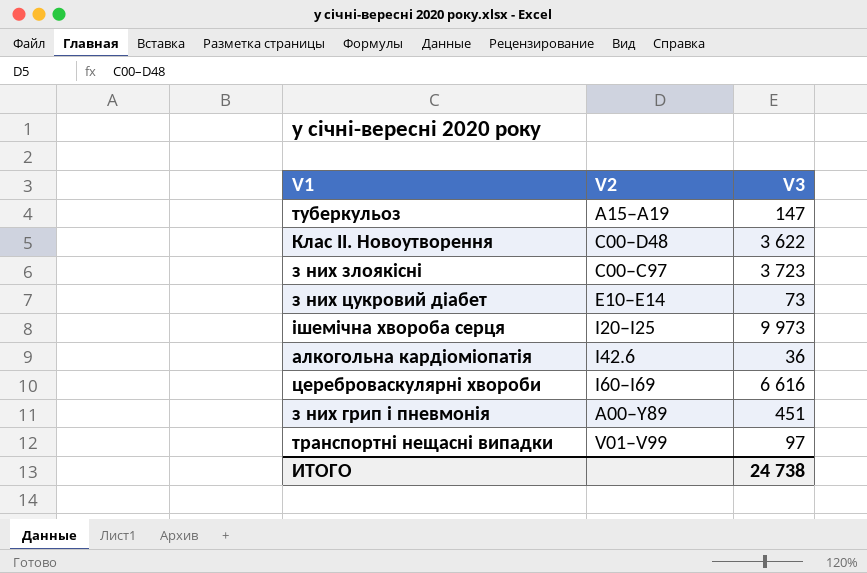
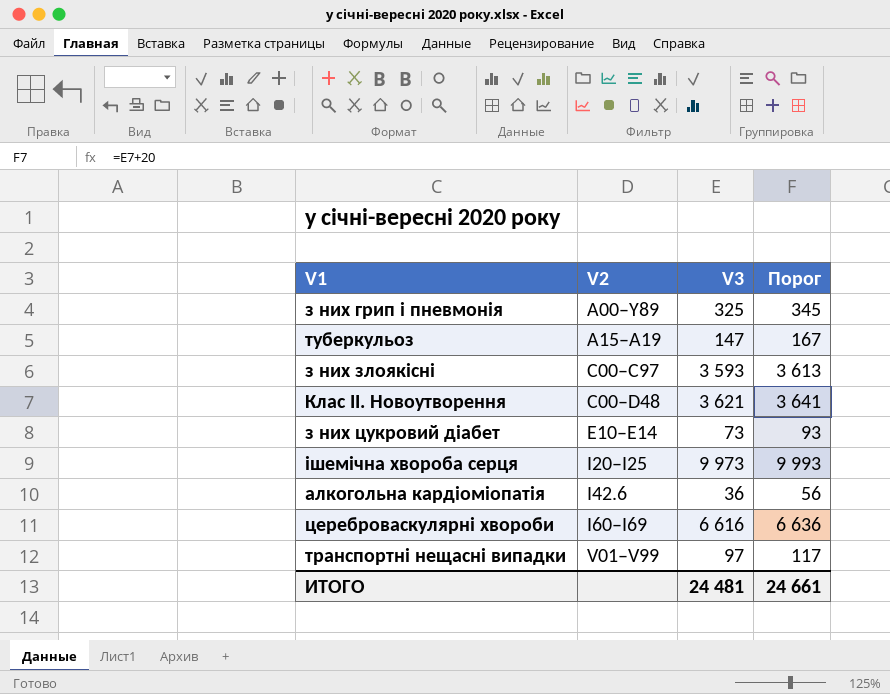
row order: none -> V2 ascending
column Порог | formula: none -> [V3] + 20
з них грип і пневмонія | V3: 451 -> 325
з них злоякісні | V3: 3 723 -> 3 593
Клас ІІ. Новоутворення | V3: 3 622 -> 3 621
ИТОГО | V3: 24 738 -> 24 481

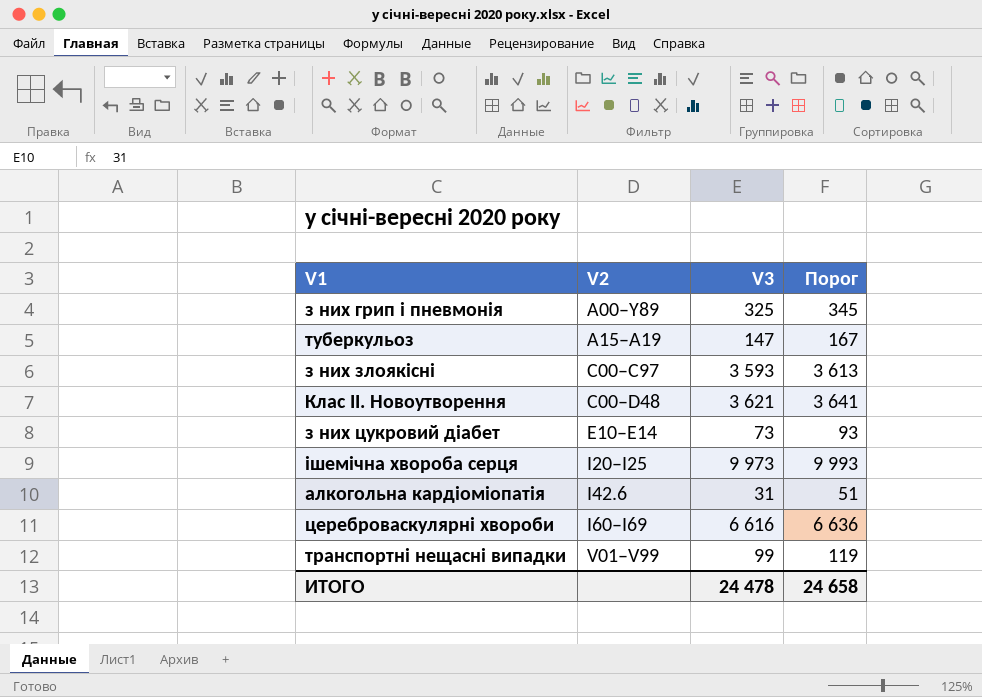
алкогольна кардіоміопатія | V3: 36 -> 31
алкогольна кардіоміопатія | Порог: 56 -> 51
транспортні нещасні випадки | V3: 97 -> 99
транспортні нещасні випадки | Порог: 117 -> 119
ИТОГО | V3: 24 481 -> 24 478
ИТОГО | Порог: 24 661 -> 24 658

